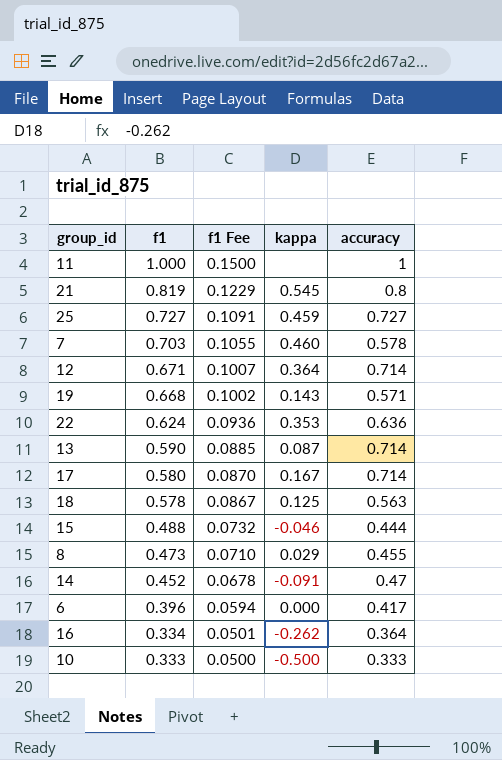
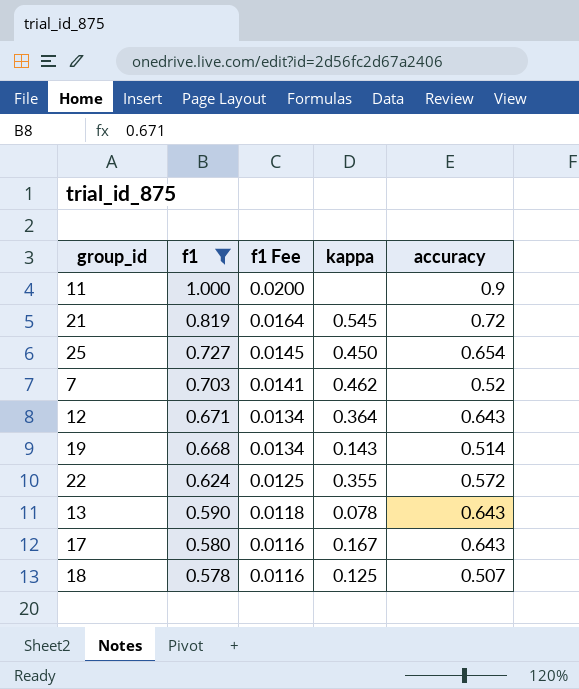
filter: none -> f1 >= 0.578
column f1 Fee | formula: [f1] * 0.15 -> [f1] * 0.02
11 | accuracy: 1 -> 0.9
21 | accuracy: 0.8 -> 0.72
25 | kappa: 0.459 -> 0.450
25 | accuracy: 0.727 -> 0.654
7 | kappa: 0.460 -> 0.462
7 | accuracy: 0.578 -> 0.52
12 | accuracy: 0.714 -> 0.643
19 | accuracy: 0.571 -> 0.514
22 | kappa: 0.353 -> 0.355
22 | accuracy: 0.636 -> 0.572
13 | kappa: 0.087 -> 0.078
13 | accuracy: 0.714 -> 0.643
17 | accuracy: 0.714 -> 0.643
18 | accuracy: 0.563 -> 0.507

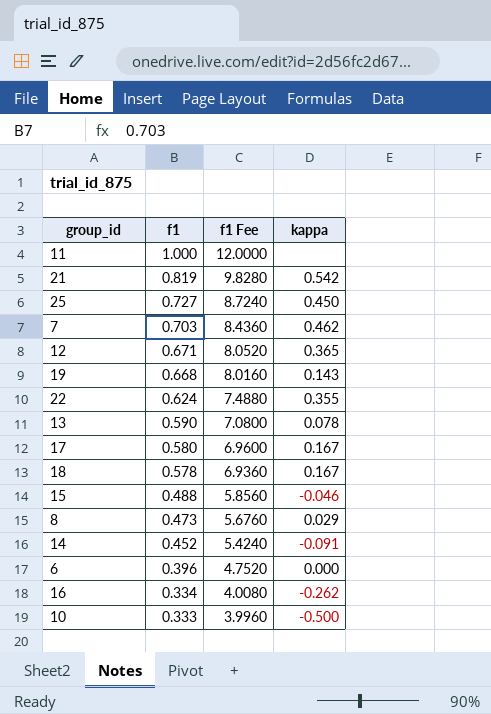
filter: f1 >= 0.578 -> none
column accuracy | position: 5 -> none
column f1 Fee | formula: [f1] * 0.02 -> [f1] * 12
21 | kappa: 0.545 -> 0.542
12 | kappa: 0.364 -> 0.365
18 | kappa: 0.125 -> 0.167

